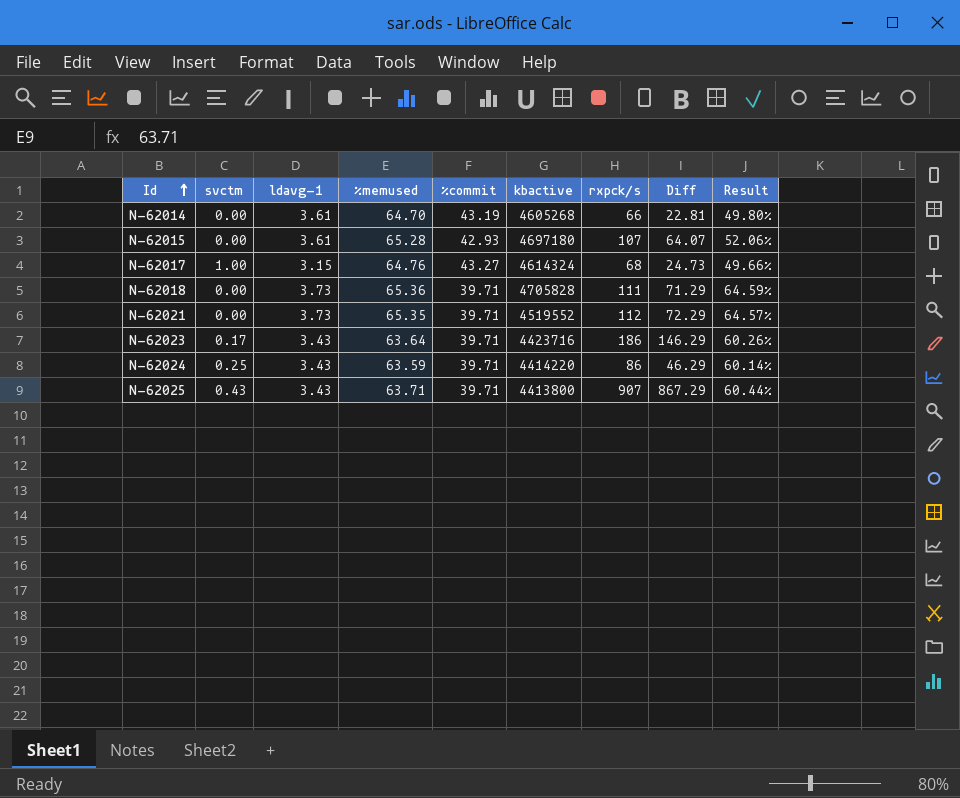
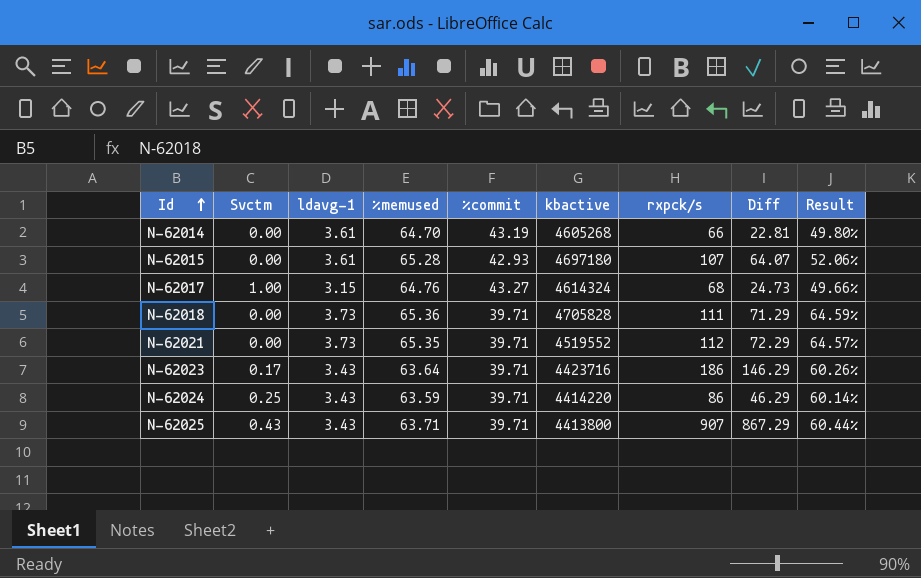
column name: svctm -> Svctm

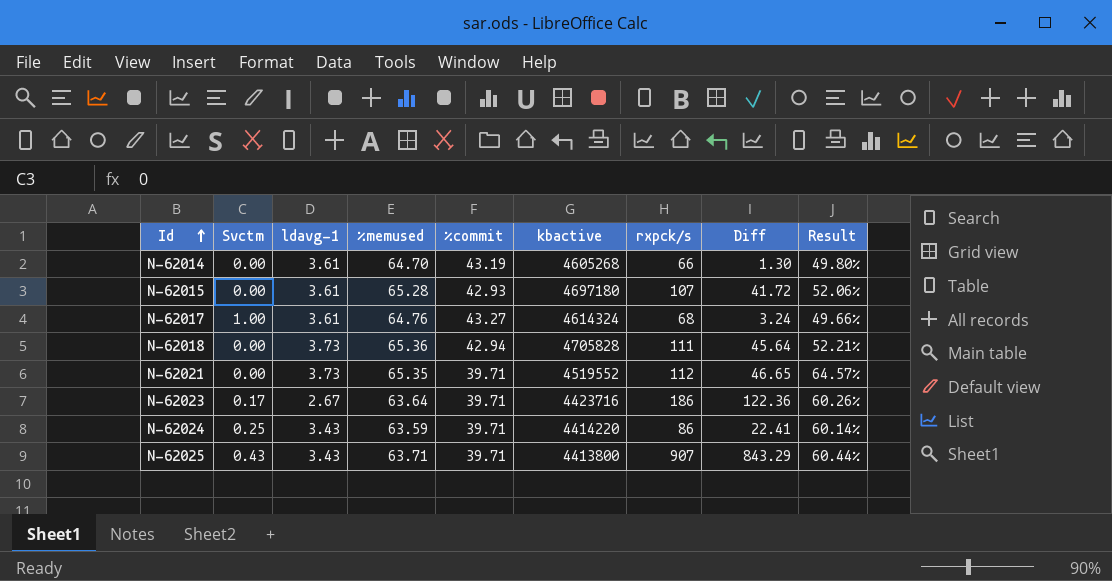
column Diff | formula: [rxpck/s] - [%commit] -> [rxpck/s] - [%memused]
N-62017 | ldavg-1: 3.15 -> 3.61
N-62018 | %commit: 39.71 -> 42.94
N-62018 | Result: 64.59% -> 52.21%
N-62023 | ldavg-1: 3.43 -> 2.67

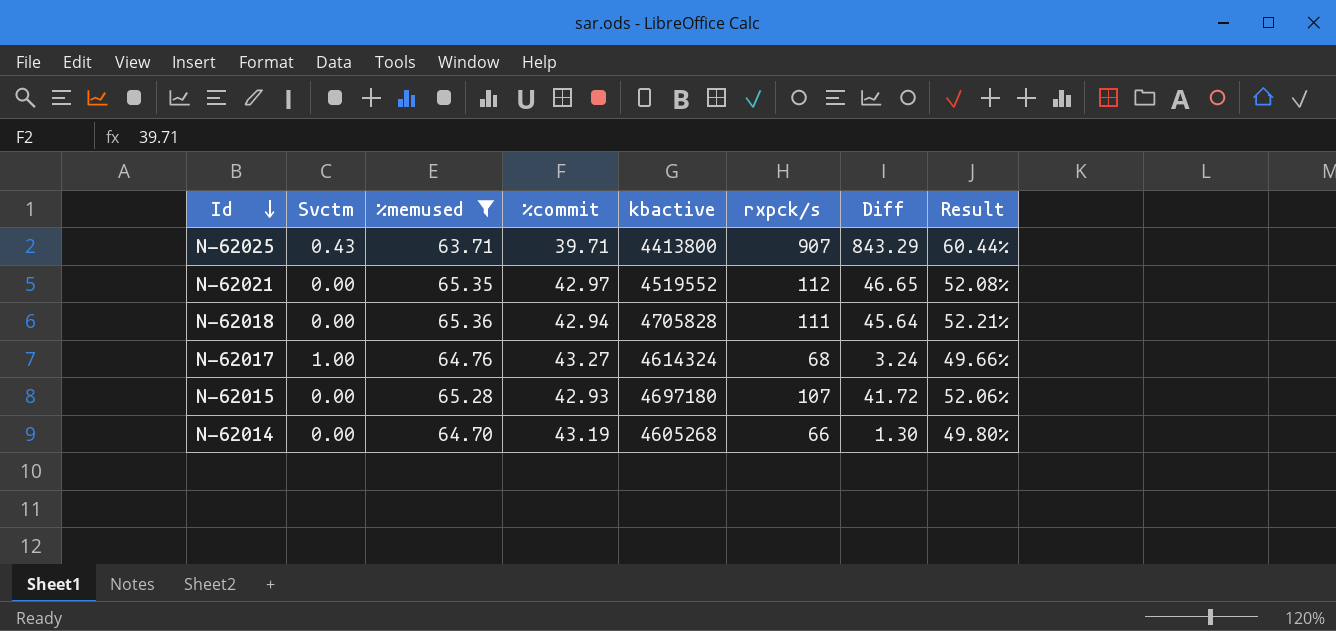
filter: none -> %memused >= 63.71
row order: Id ascending -> Id descending
column ldavg-1 | position: 3 -> none
N-62021 | %commit: 39.71 -> 42.97
N-62021 | Result: 64.57% -> 52.08%

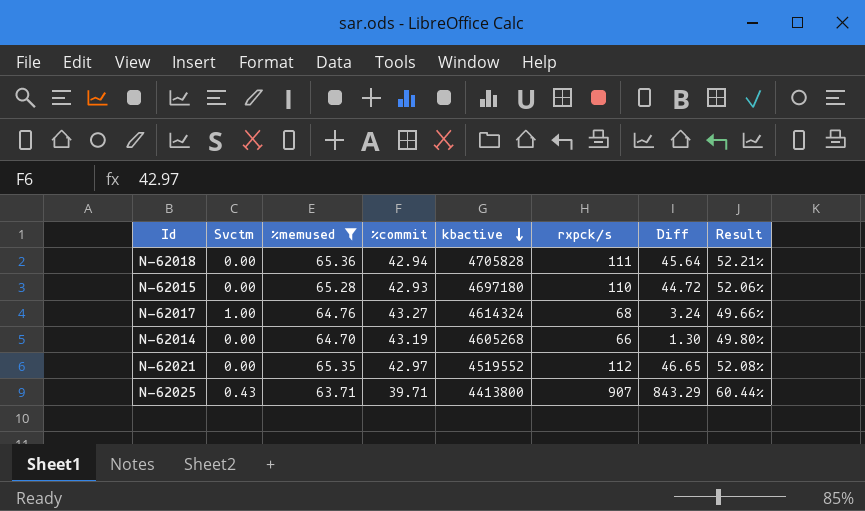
row order: Id descending -> kbactive descending
N-62015 | rxpck/s: 107 -> 110
N-62015 | Diff: 41.72 -> 44.72

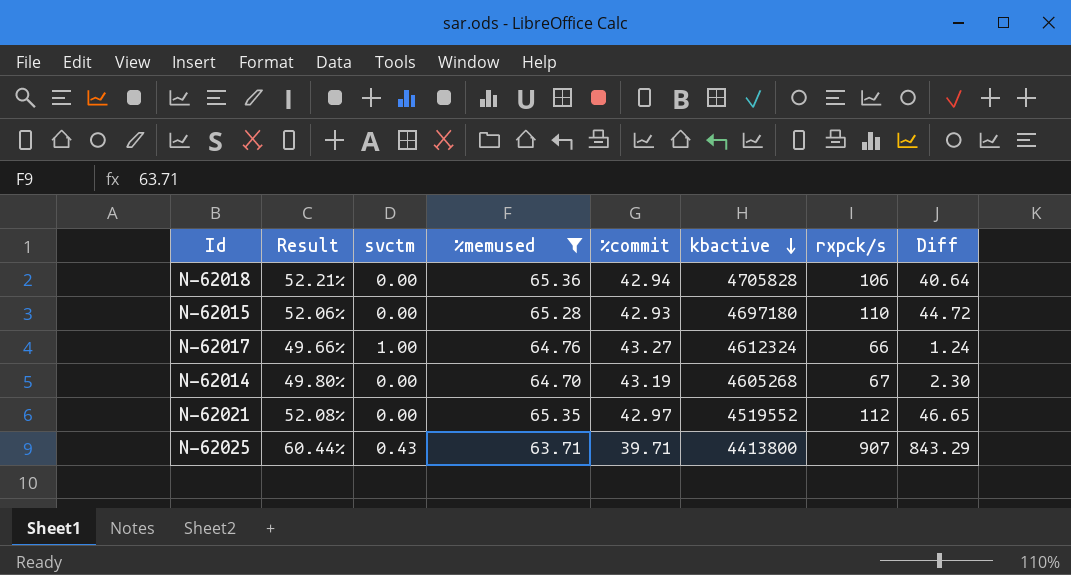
column Result | position: 8 -> 2
column name: Svctm -> svctm
N-62018 | rxpck/s: 111 -> 106
N-62018 | Diff: 45.64 -> 40.64
N-62017 | kbactive: 4614324 -> 4612324
N-62017 | rxpck/s: 68 -> 66
N-62017 | Diff: 3.24 -> 1.24
N-62014 | rxpck/s: 66 -> 67
N-62014 | Diff: 1.30 -> 2.30

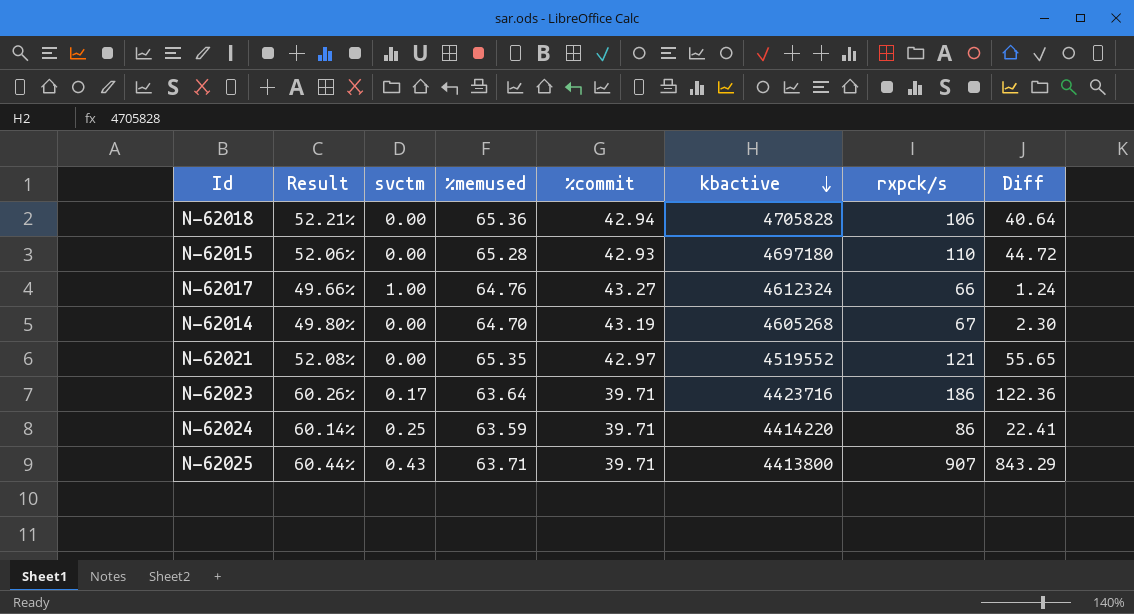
filter: %memused >= 63.71 -> none
N-62021 | rxpck/s: 112 -> 121
N-62021 | Diff: 46.65 -> 55.65

